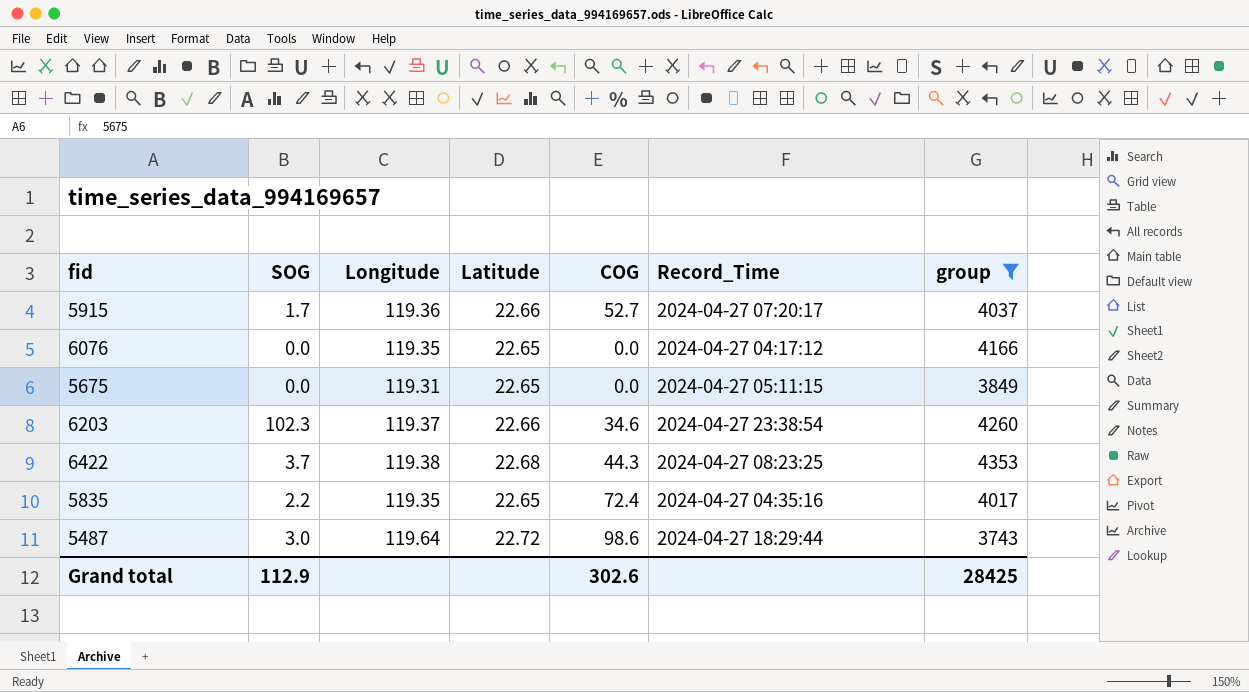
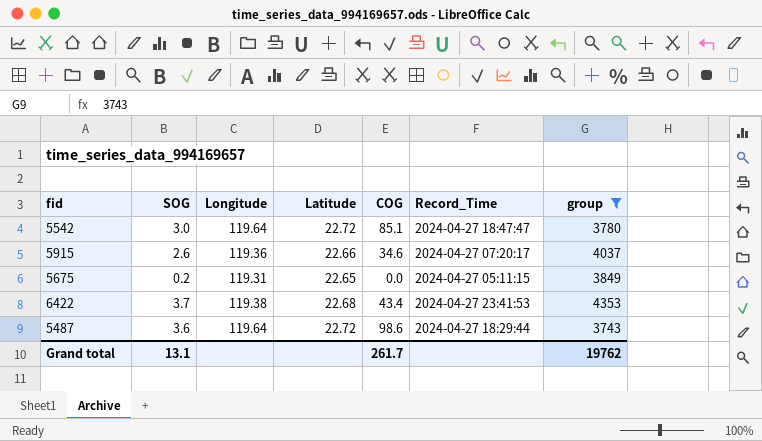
row 6076: 0.0 | 119.35 | 22.65 | 0.0 | 2024-04-27 04:17:12 | 4166 -> none
row 6203: 102.3 | 119.37 | 22.66 | 34.6 | 2024-04-27 23:38:54 | 4260 -> none
row 5835: 2.2 | 119.35 | 22.65 | 72.4 | 2024-04-27 04:35:16 | 4017 -> none
row 5542: none -> 3.0 | 119.64 | 22.72 | 85.1 | 2024-04-27 18:47:47 | 3780
5915 | SOG: 1.7 -> 2.6
5915 | COG: 52.7 -> 34.6
5675 | SOG: 0.0 -> 0.2
6422 | COG: 44.3 -> 43.4
6422 | Record_Time: 2024-04-27 08:23:25 -> 2024-04-27 23:41:53
5487 | SOG: 3.0 -> 3.6
Grand total | SOG: 112.9 -> 13.1
Grand total | COG: 302.6 -> 261.7
Grand total | group: 28425 -> 19762

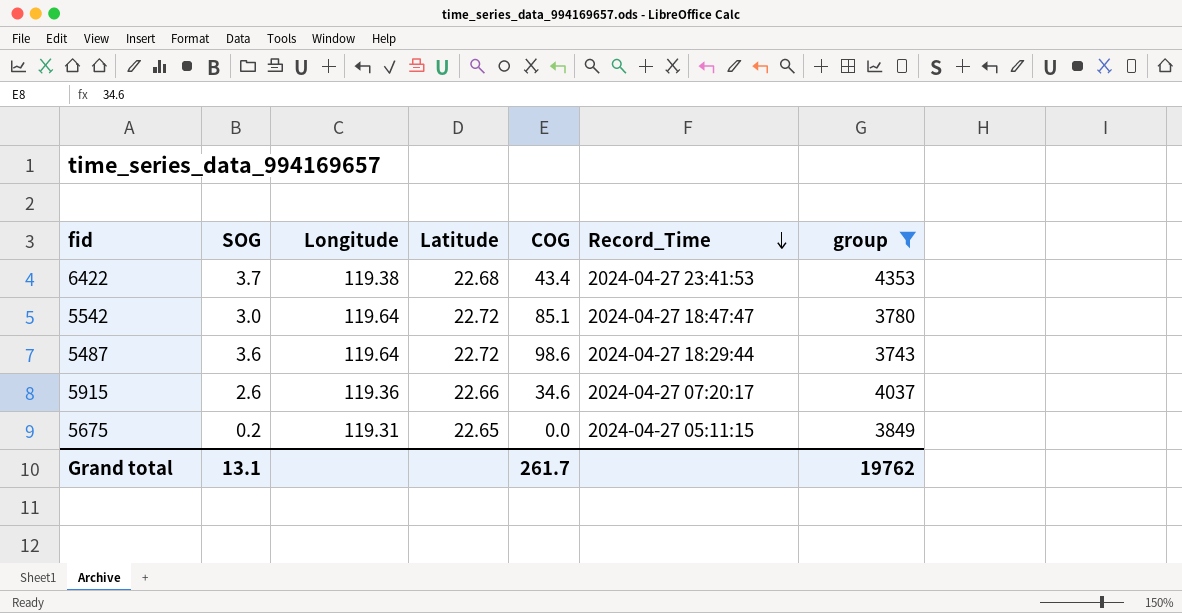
row order: none -> Record_Time descending

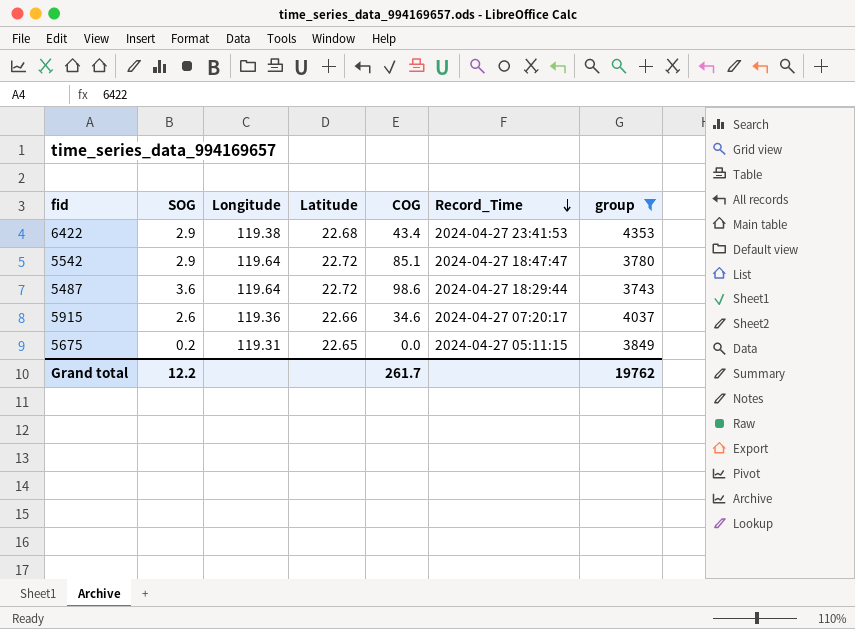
6422 | SOG: 3.7 -> 2.9
5542 | SOG: 3.0 -> 2.9
Grand total | SOG: 13.1 -> 12.2

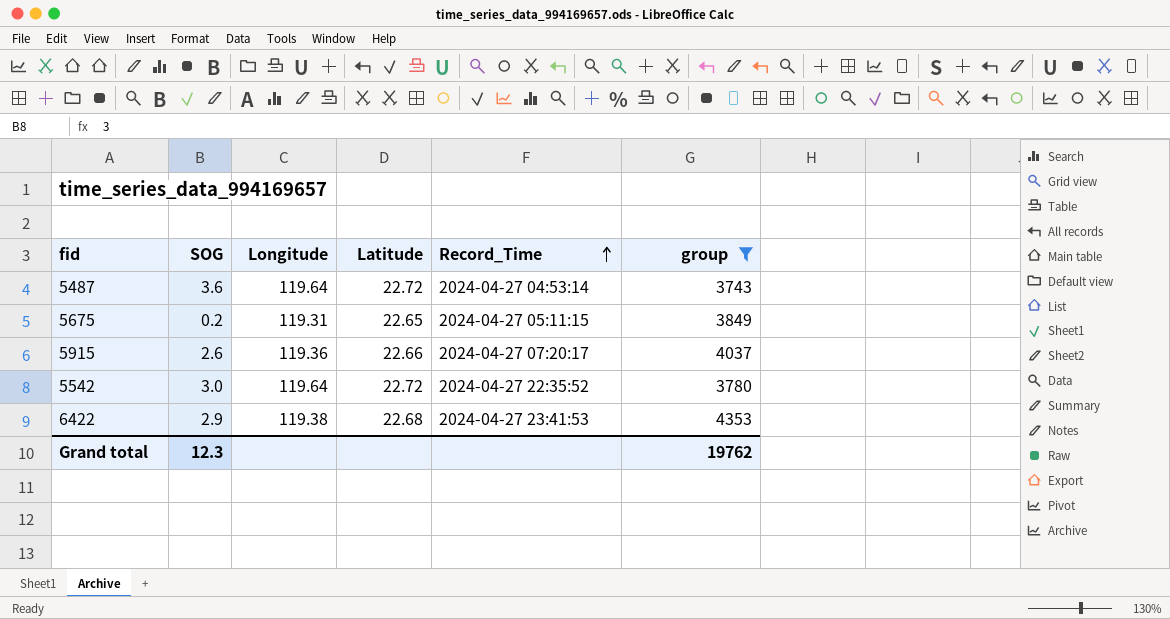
row order: Record_Time descending -> Record_Time ascending
column COG | position: 5 -> none
5487 | Record_Time: 2024-04-27 18:29:44 -> 2024-04-27 04:53:14
5542 | SOG: 2.9 -> 3.0
5542 | Record_Time: 2024-04-27 18:47:47 -> 2024-04-27 22:35:52
Grand total | SOG: 12.2 -> 12.3

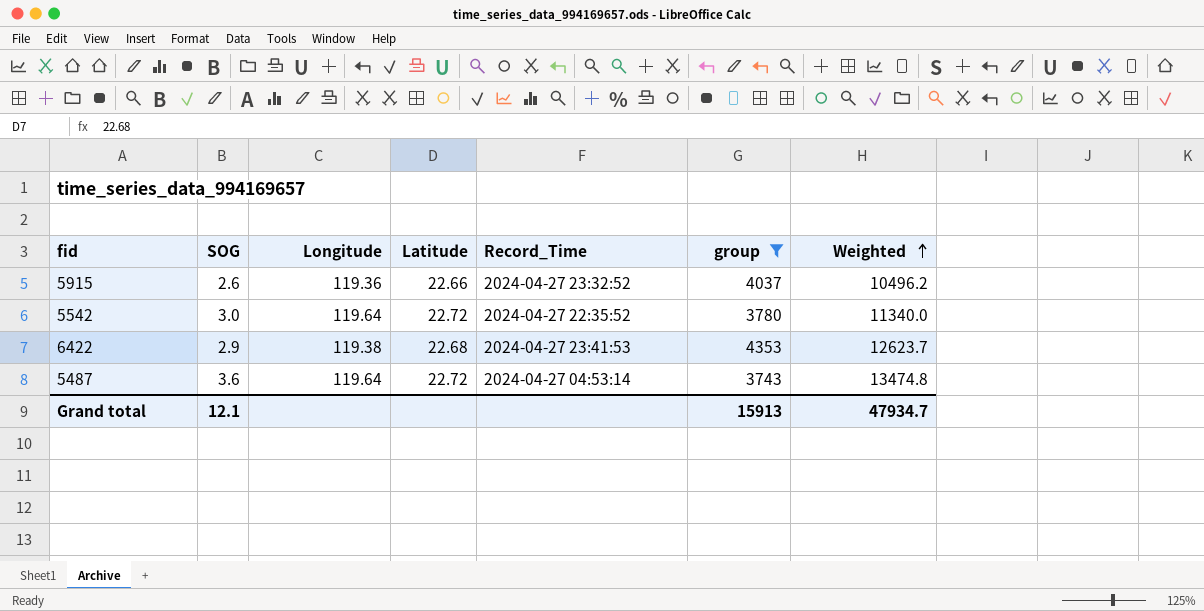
row order: Record_Time ascending -> Weighted ascending
column Weighted | formula: none -> [SOG] * [group]
row 5675: 0.2 | 119.31 | 22.65 | 2024-04-27 05:11:15 | 3849 -> none
5915 | Record_Time: 2024-04-27 07:20:17 -> 2024-04-27 23:32:52
Grand total | SOG: 12.3 -> 12.1
Grand total | group: 19762 -> 15913

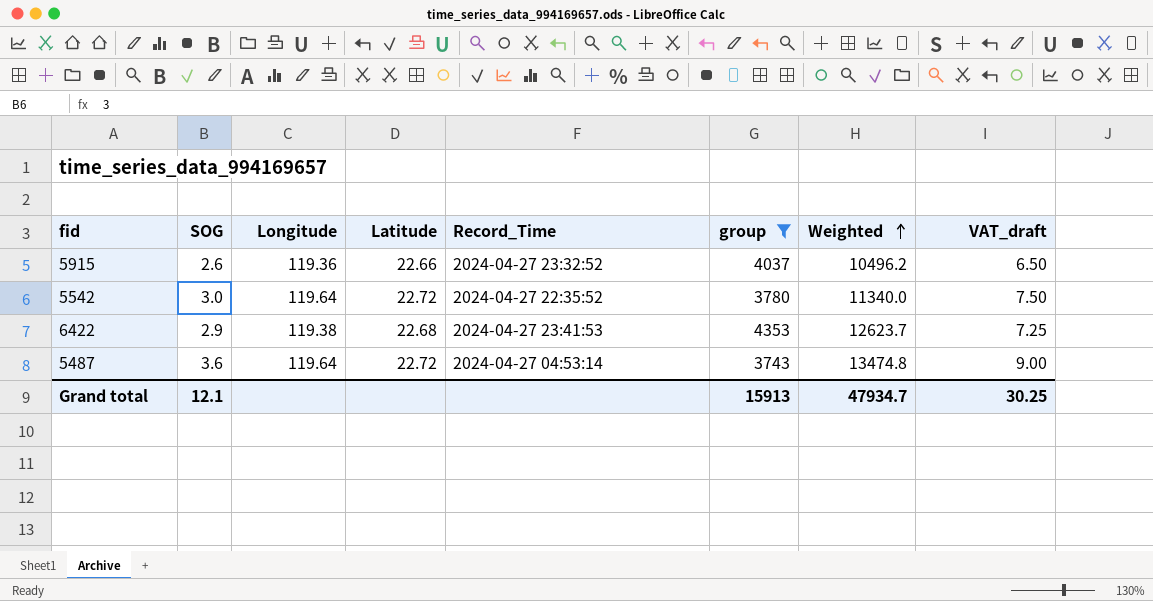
column VAT_draft | formula: none -> [SOG] * 2.5

